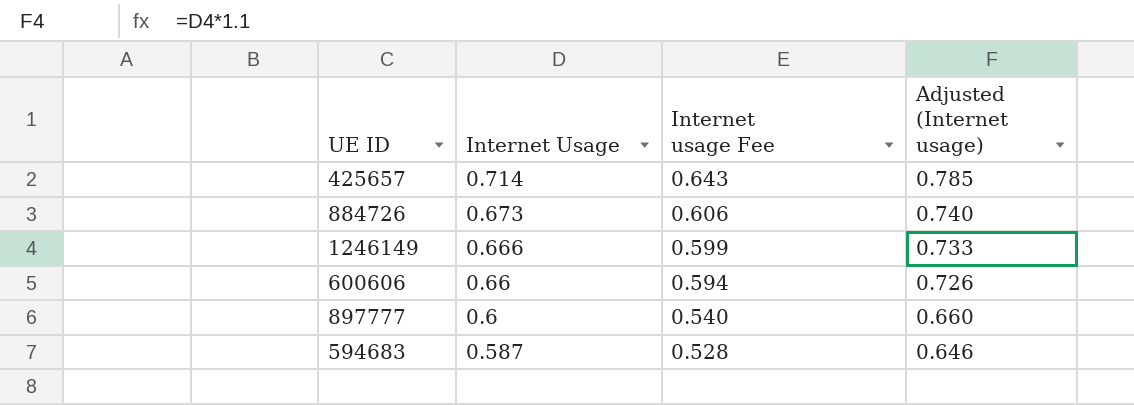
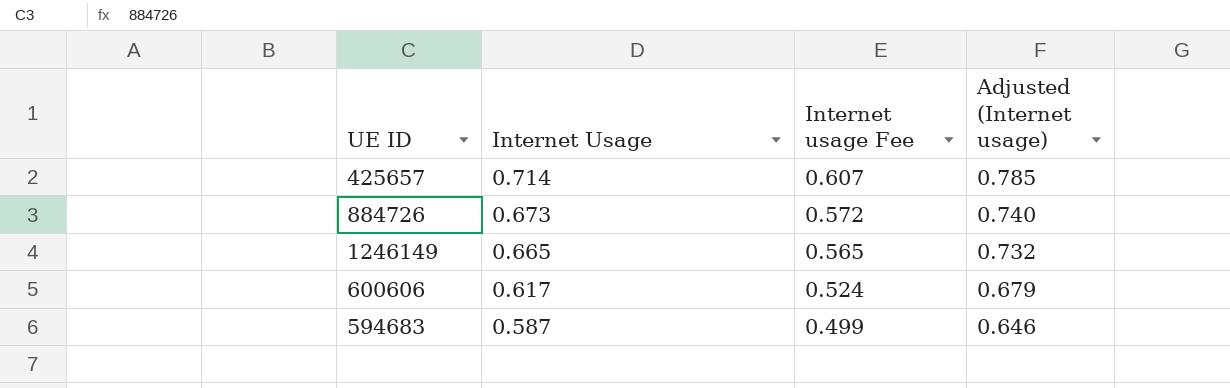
column Internet usage Fee | formula: [Internet Usage] * 0.9 -> [Internet Usage] * 0.85
row 897777: 0.6 | 0.540 | 0.660 -> none
1246149 | Internet Usage: 0.666 -> 0.665
1246149 | Adjusted (Internet usage): 0.733 -> 0.732
600606 | Internet Usage: 0.66 -> 0.617
600606 | Adjusted (Internet usage): 0.726 -> 0.679

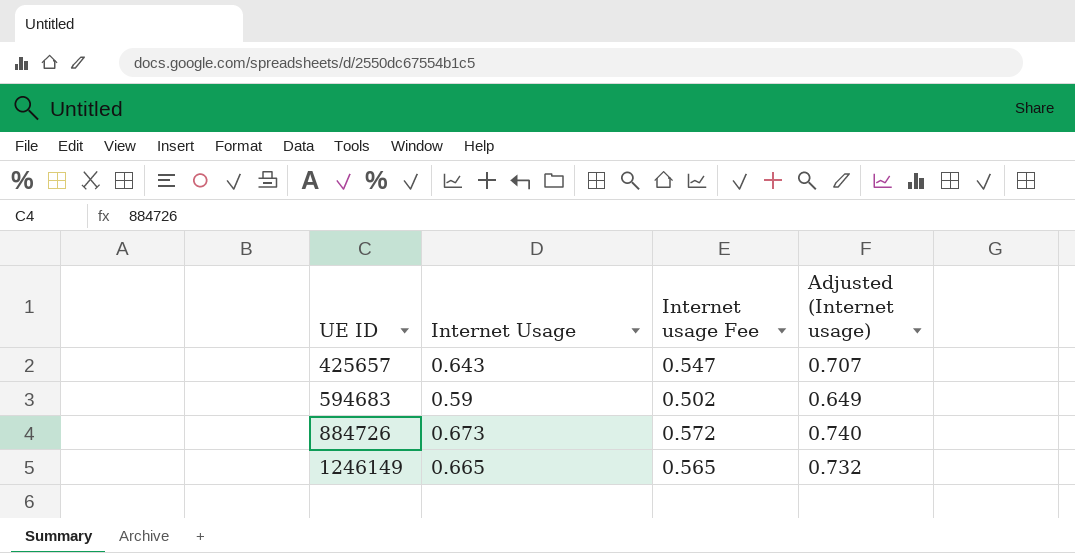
row order: Internet Usage descending -> UE ID ascending
row 600606: 0.617 | 0.524 | 0.679 -> none
425657 | Internet Usage: 0.714 -> 0.643
425657 | Internet usage Fee: 0.607 -> 0.547
425657 | Adjusted (Internet usage): 0.785 -> 0.707
594683 | Internet Usage: 0.587 -> 0.59
594683 | Internet usage Fee: 0.499 -> 0.502
594683 | Adjusted (Internet usage): 0.646 -> 0.649

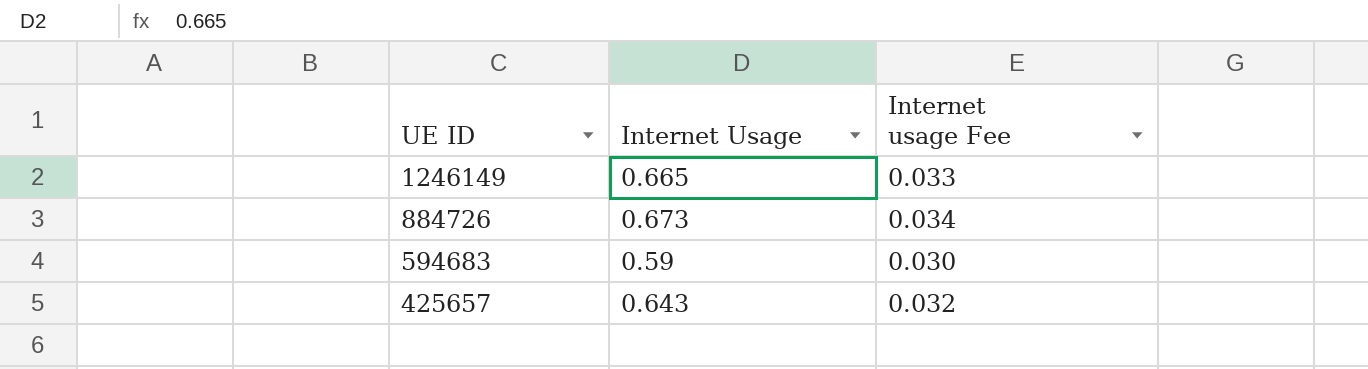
row order: UE ID ascending -> UE ID descending
column Adjusted (Internet usage) | formula: [Internet Usage] * 1.1 -> none
column Internet usage Fee | formula: [Internet Usage] * 0.85 -> [Internet Usage] * 0.05

